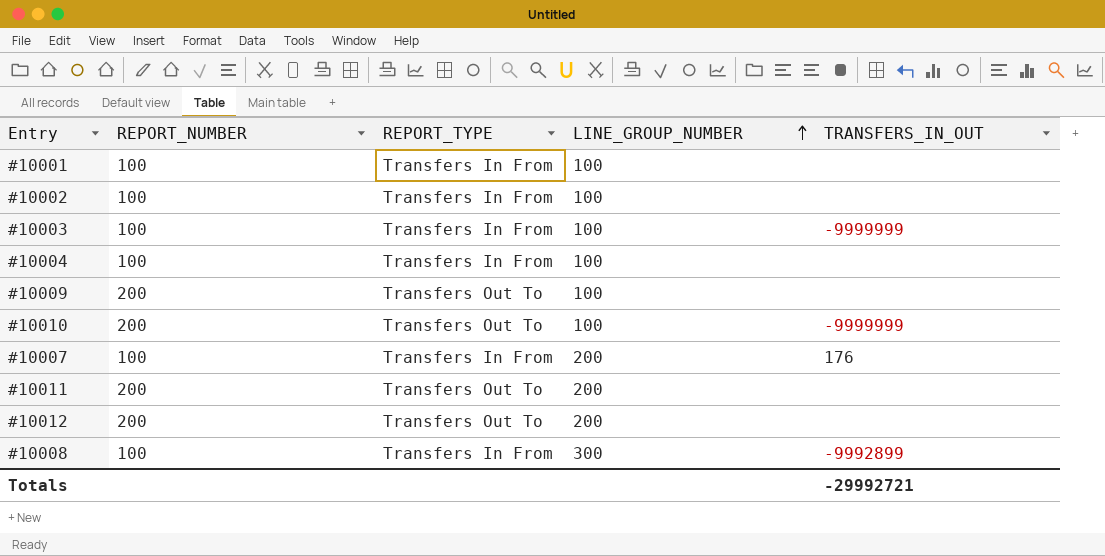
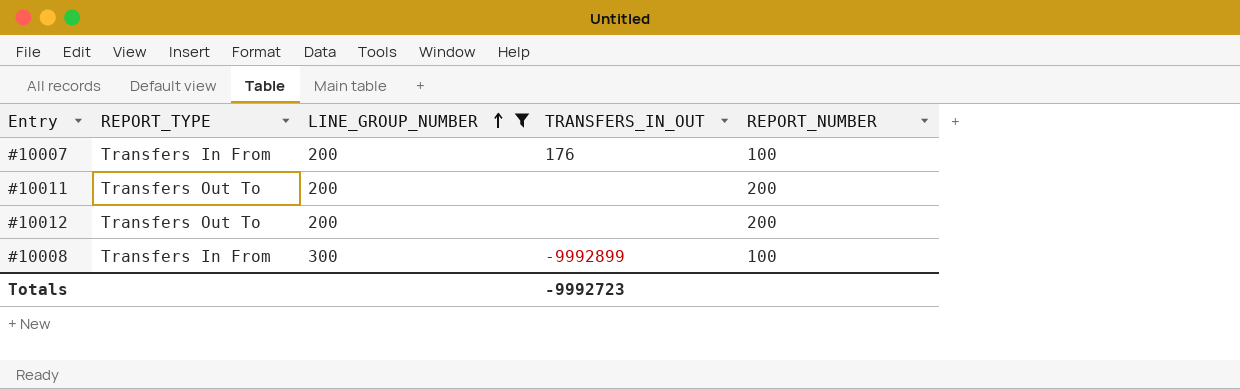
filter: none -> LINE_GROUP_NUMBER != 100
column REPORT_NUMBER | position: 2 -> 5
Totals | TRANSFERS_IN_OUT: -29992721 -> -9992723

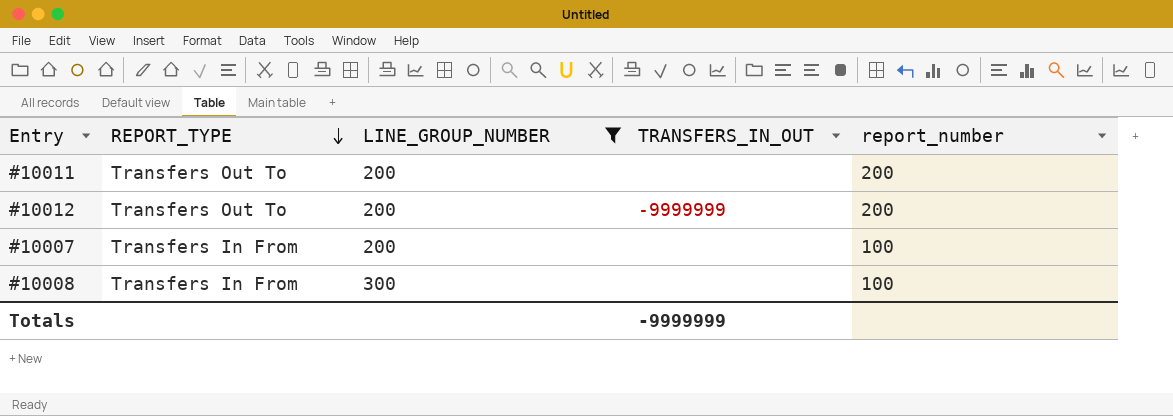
row order: LINE_GROUP_NUMBER ascending -> REPORT_TYPE descending
column name: REPORT_NUMBER -> report_number
#10012 | TRANSFERS_IN_OUT: none -> -9999999
#10007 | TRANSFERS_IN_OUT: 176 -> none
#10008 | TRANSFERS_IN_OUT: -9992899 -> none
Totals | TRANSFERS_IN_OUT: -9992723 -> -9999999

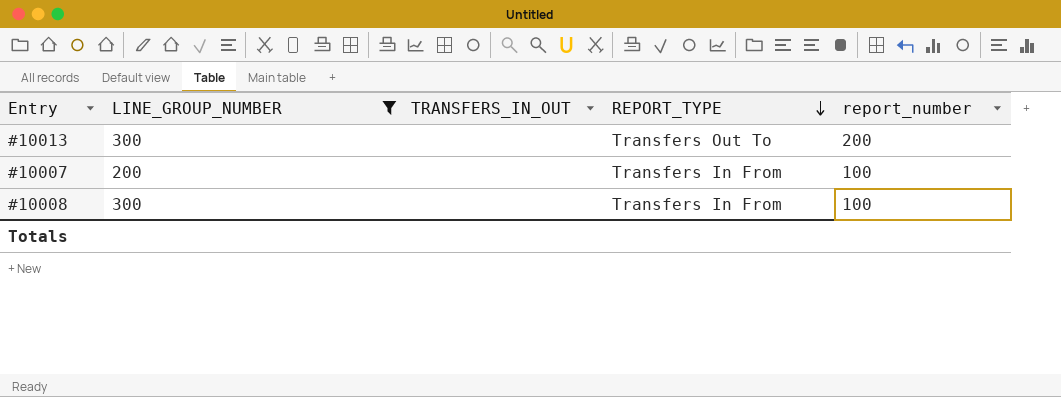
column REPORT_TYPE | position: 2 -> 4
row #10011: Transfers Out To | 200 | none | 200 -> none
row #10012: Transfers Out To | 200 | -9999999 | 200 -> none
row #10013: none -> 300 | none | Transfers Out To | 200
Totals | TRANSFERS_IN_OUT: -9999999 -> none

